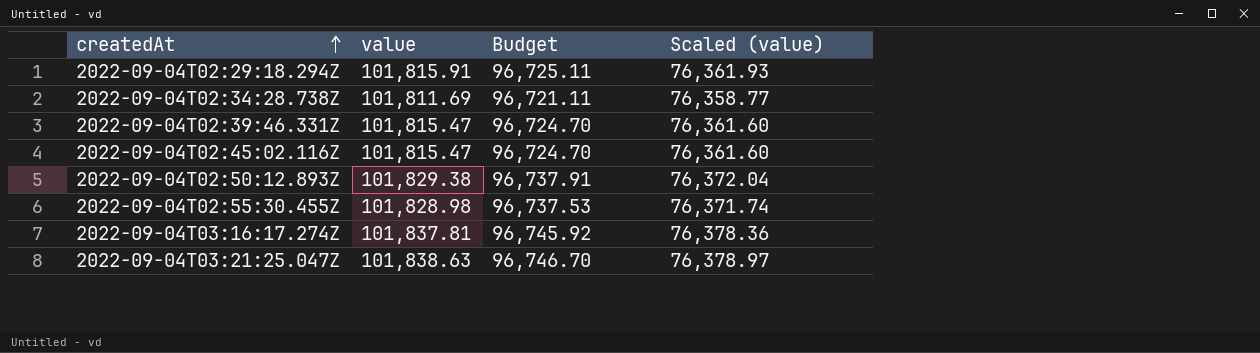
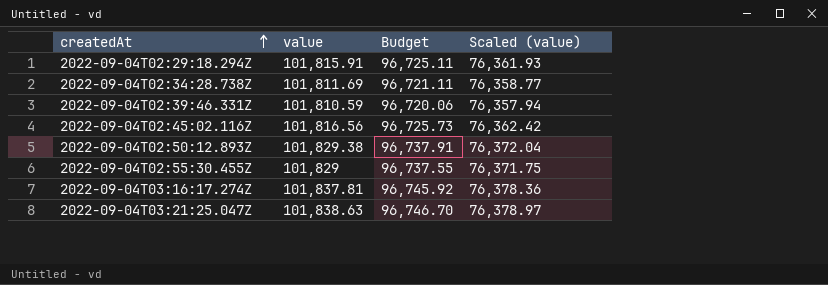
2022-09-04T02:39:46.331Z | value: 101,815.47 -> 101,810.59
2022-09-04T02:39:46.331Z | Budget: 96,724.70 -> 96,720.06
2022-09-04T02:39:46.331Z | Scaled (value): 76,361.60 -> 76,357.94
2022-09-04T02:45:02.116Z | value: 101,815.47 -> 101,816.56
2022-09-04T02:45:02.116Z | Budget: 96,724.70 -> 96,725.73
2022-09-04T02:45:02.116Z | Scaled (value): 76,361.60 -> 76,362.42
2022-09-04T02:55:30.455Z | value: 101,828.98 -> 101,829
2022-09-04T02:55:30.455Z | Budget: 96,737.53 -> 96,737.55
2022-09-04T02:55:30.455Z | Scaled (value): 76,371.74 -> 76,371.75

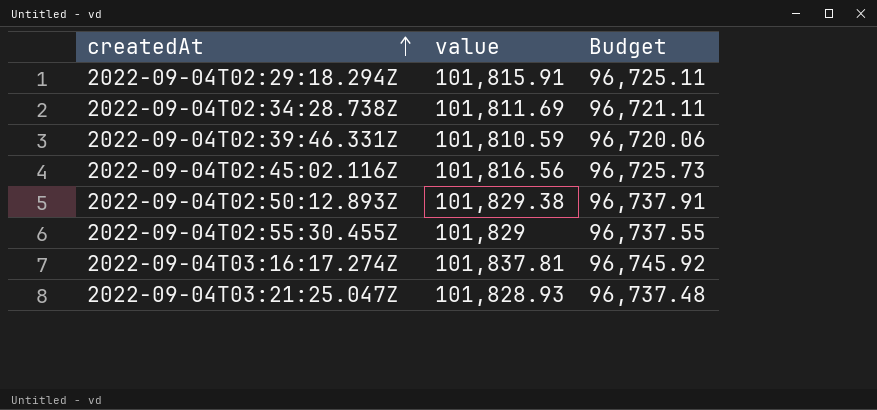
column Scaled (value) | formula: [value] * 0.75 -> none
2022-09-04T03:21:25.047Z | value: 101,838.63 -> 101,828.93
2022-09-04T03:21:25.047Z | Budget: 96,746.70 -> 96,737.48

